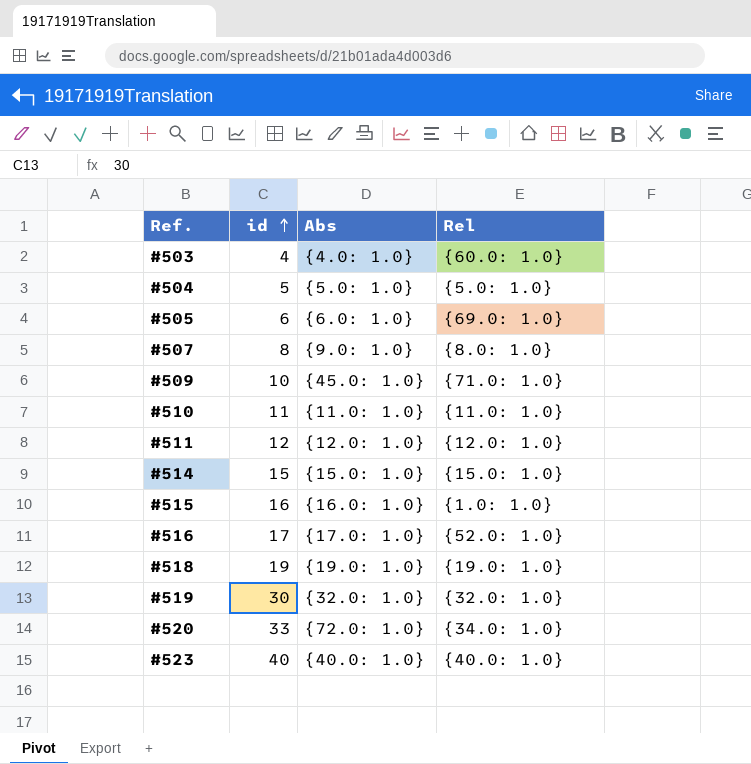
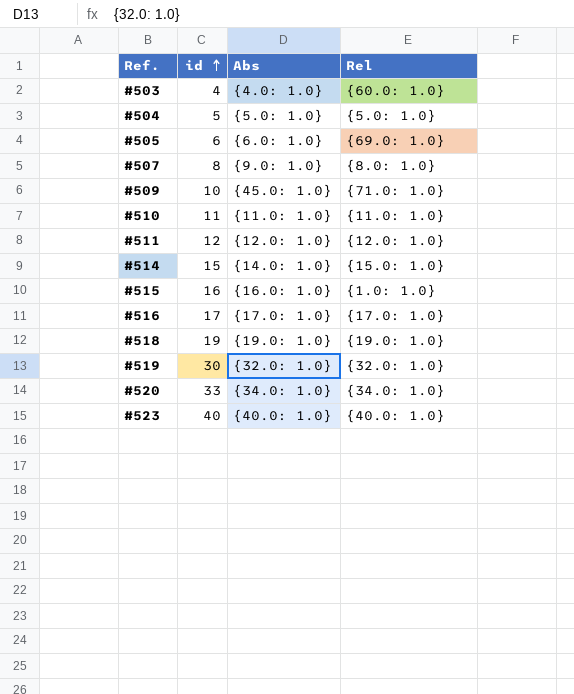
#514 | Abs: {15.0: 1.0} -> {14.0: 1.0}
#516 | Rel: {52.0: 1.0} -> {17.0: 1.0}
#520 | Abs: {72.0: 1.0} -> {34.0: 1.0}

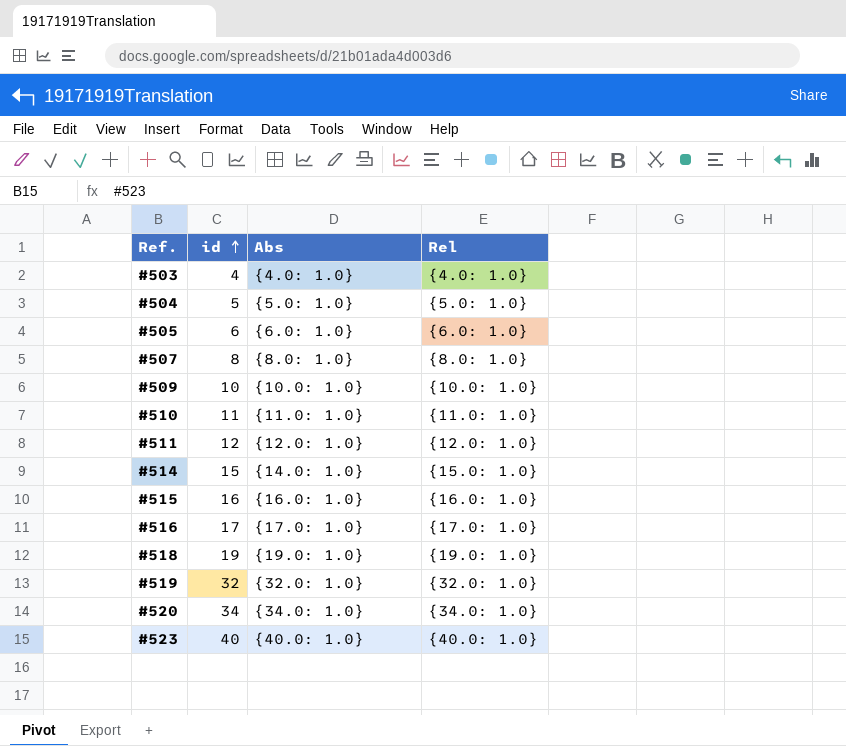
#503 | Rel: {60.0: 1.0} -> {4.0: 1.0}
#505 | Rel: {69.0: 1.0} -> {6.0: 1.0}
#507 | Abs: {9.0: 1.0} -> {8.0: 1.0}
#509 | Abs: {45.0: 1.0} -> {10.0: 1.0}
#509 | Rel: {71.0: 1.0} -> {10.0: 1.0}
#515 | Rel: {1.0: 1.0} -> {16.0: 1.0}
#519 | id: 30 -> 32
#520 | id: 33 -> 34

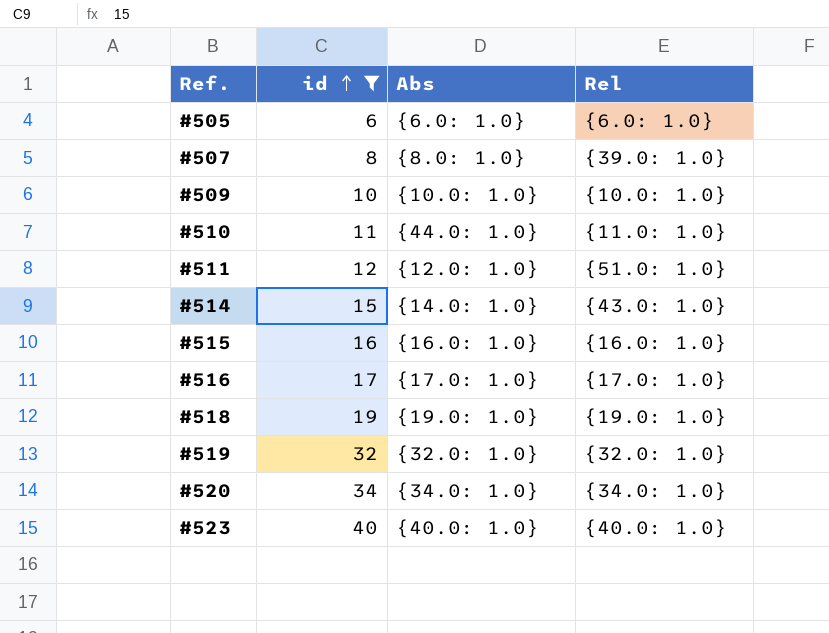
filter: none -> id >= 6
#507 | Rel: {8.0: 1.0} -> {39.0: 1.0}
#510 | Abs: {11.0: 1.0} -> {44.0: 1.0}
#511 | Rel: {12.0: 1.0} -> {51.0: 1.0}
#514 | Rel: {15.0: 1.0} -> {43.0: 1.0}

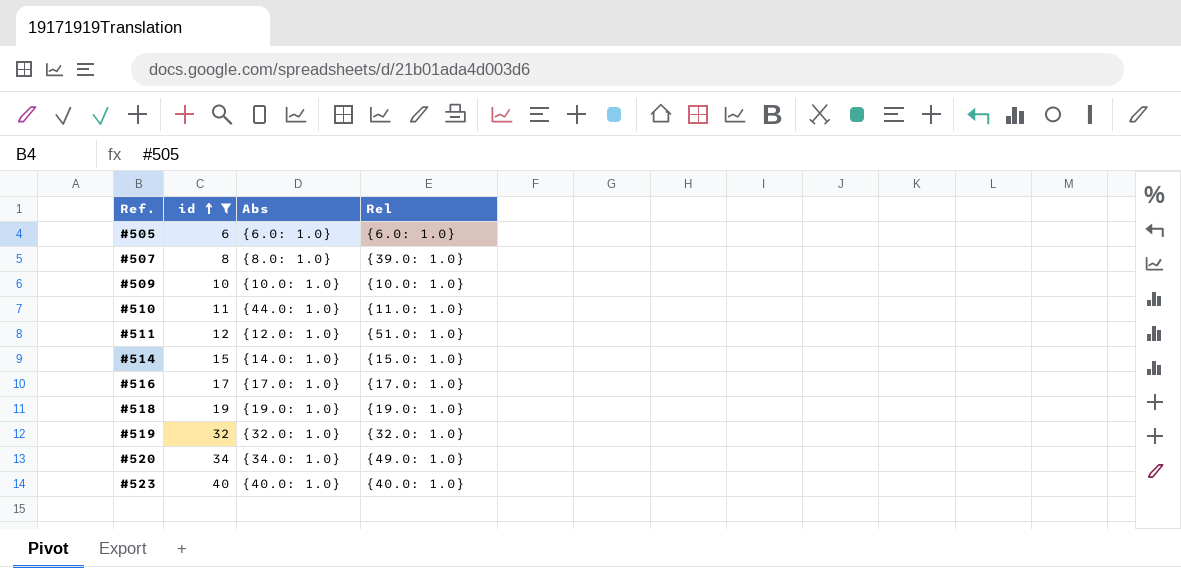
row #515: 16 | {16.0: 1.0} | {16.0: 1.0} -> none
#514 | Rel: {43.0: 1.0} -> {15.0: 1.0}
#520 | Rel: {34.0: 1.0} -> {49.0: 1.0}

